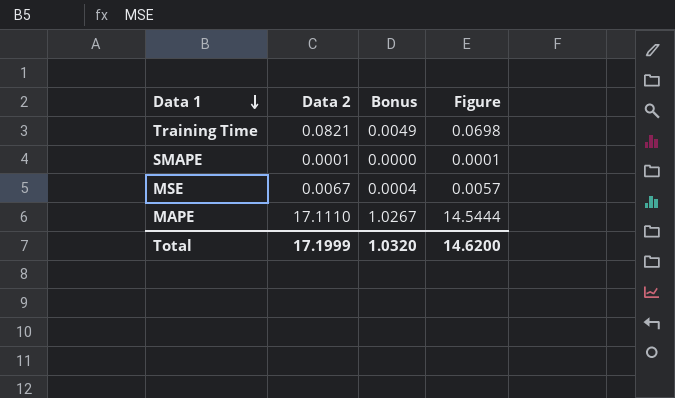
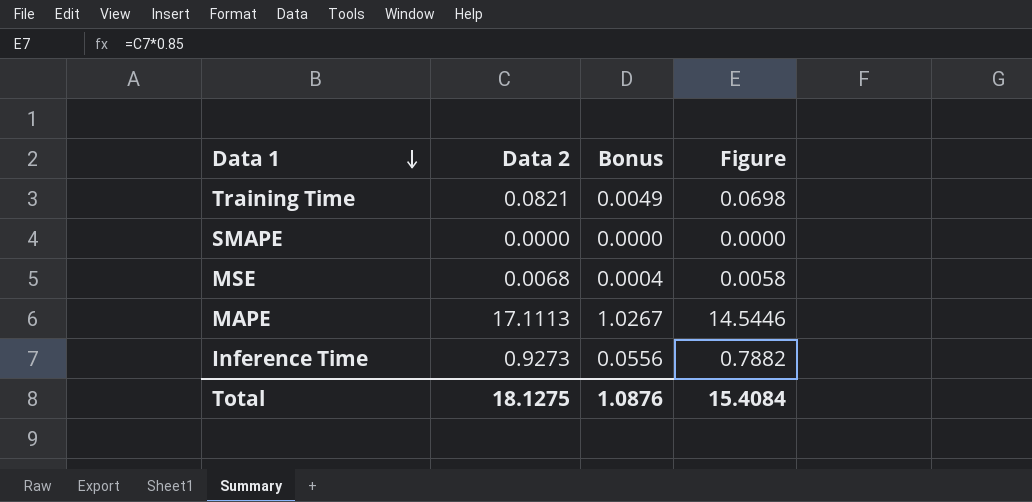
SMAPE | Data 2: 0.0001 -> 0.0000
SMAPE | Figure: 0.0001 -> 0.0000
MSE | Data 2: 0.0067 -> 0.0068
MSE | Figure: 0.0057 -> 0.0058
MAPE | Data 2: 17.1110 -> 17.1113
MAPE | Figure: 14.5444 -> 14.5446
row Inference Time: none -> 0.9273 | 0.0556 | 0.7882
Total | Data 2: 17.1999 -> 18.1275
Total | Bonus: 1.0320 -> 1.0876
Total | Figure: 14.6200 -> 15.4084

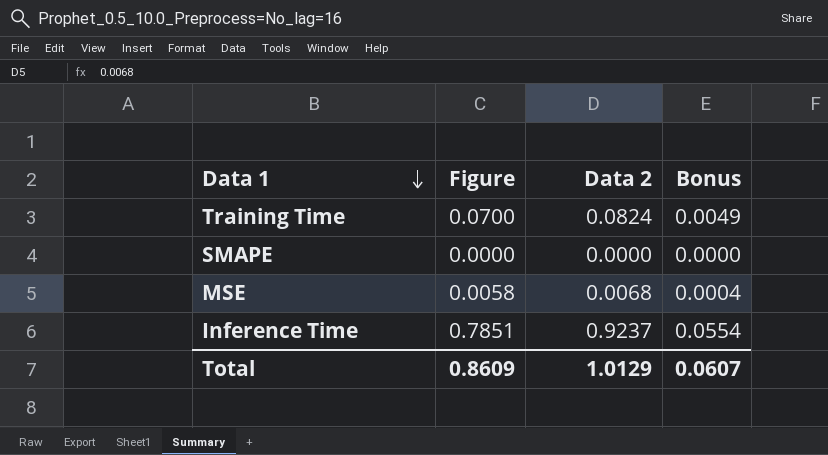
column Figure | position: 4 -> 2
row MAPE: 17.1113 | 1.0267 | 14.5446 -> none
Training Time | Figure: 0.0698 -> 0.0700
Training Time | Data 2: 0.0821 -> 0.0824
Inference Time | Figure: 0.7882 -> 0.7851
Inference Time | Data 2: 0.9273 -> 0.9237
Inference Time | Bonus: 0.0556 -> 0.0554
Total | Figure: 15.4084 -> 0.8609
Total | Data 2: 18.1275 -> 1.0129
Total | Bonus: 1.0876 -> 0.0607

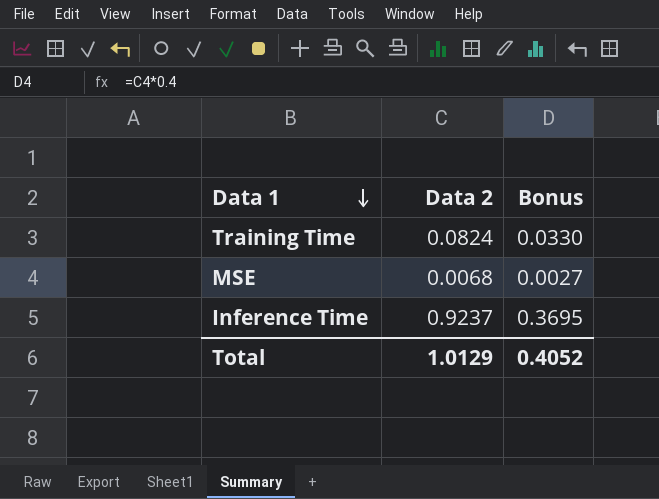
column Figure | formula: [Data 2] * 0.85 -> none
column Bonus | formula: [Data 2] * 0.06 -> [Data 2] * 0.4
row SMAPE: 0.0000 | 0.0000 | 0.0000 -> none
Total | Bonus: 0.0607 -> 0.4052

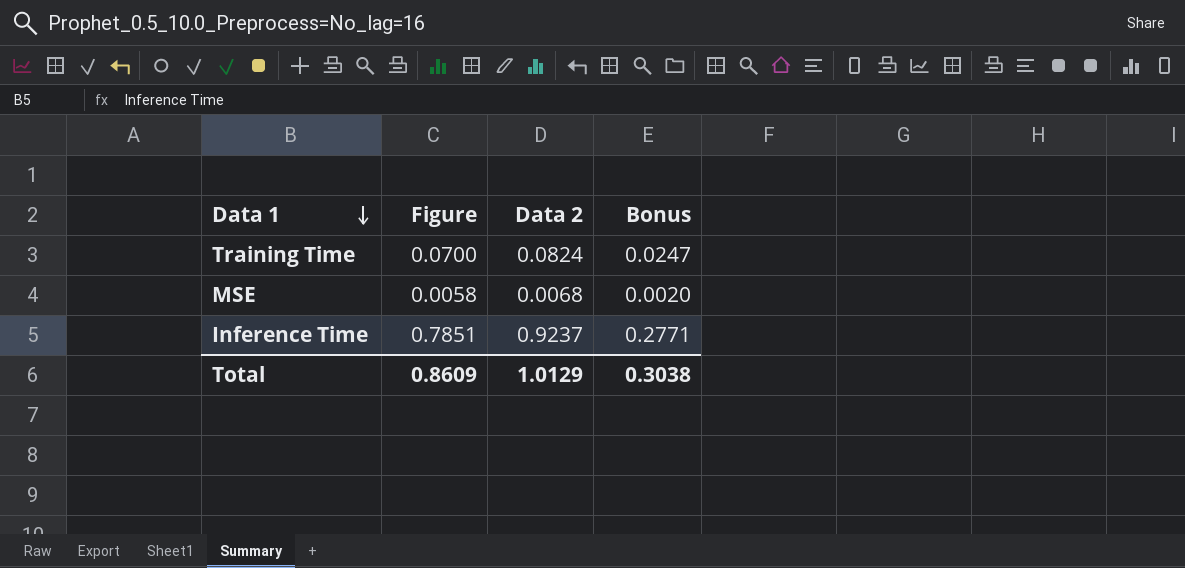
column Figure | formula: none -> [Data 2] * 0.85
column Bonus | formula: [Data 2] * 0.4 -> [Data 2] * 0.3
Total | Bonus: 0.4052 -> 0.3038

